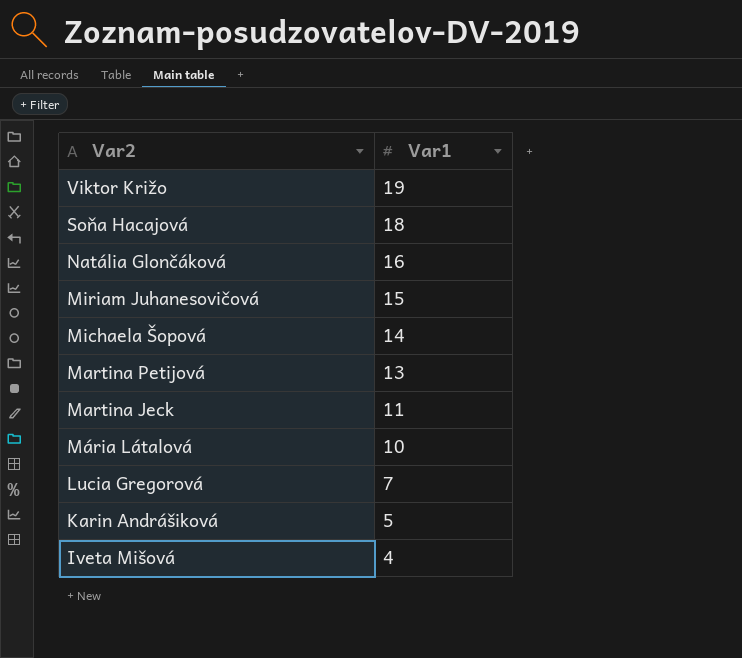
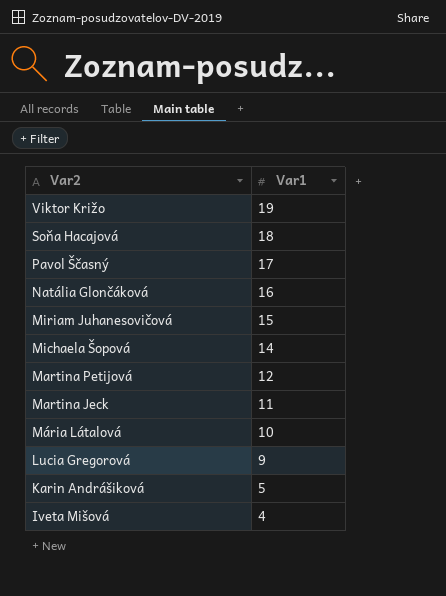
row Pavol Ščasný: none -> 17
Martina Petijová | Var1: 13 -> 12
Lucia Gregorová | Var1: 7 -> 9

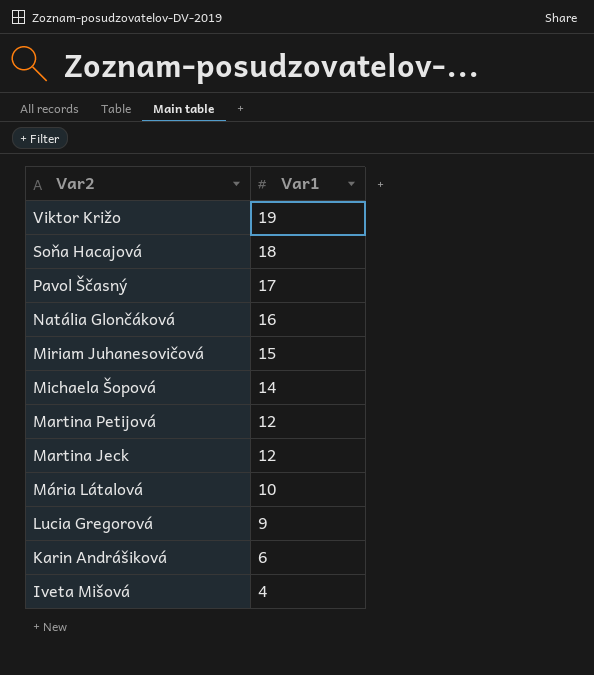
Martina Jeck | Var1: 11 -> 12
Karin Andrášiková | Var1: 5 -> 6

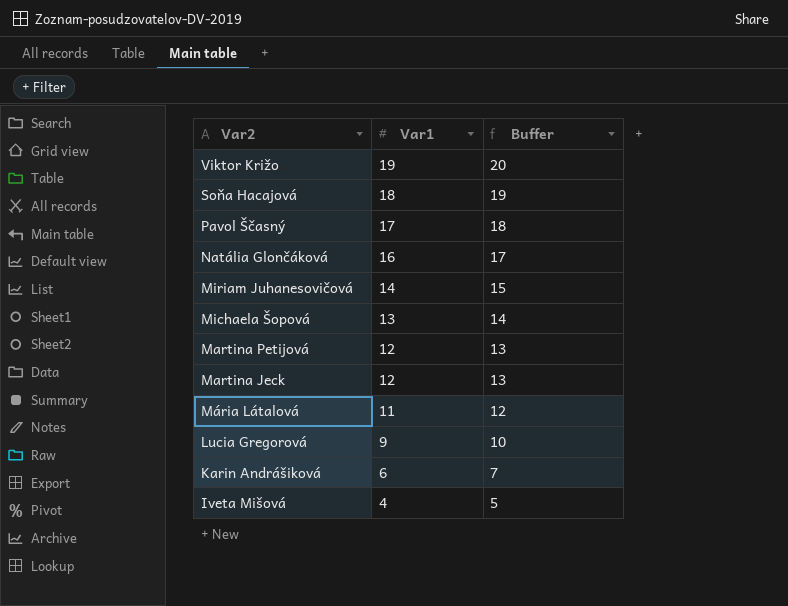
column Buffer | formula: none -> [Var1] + 1
Miriam Juhanesovičová | Var1: 15 -> 14
Michaela Šopová | Var1: 14 -> 13
Mária Látalová | Var1: 10 -> 11

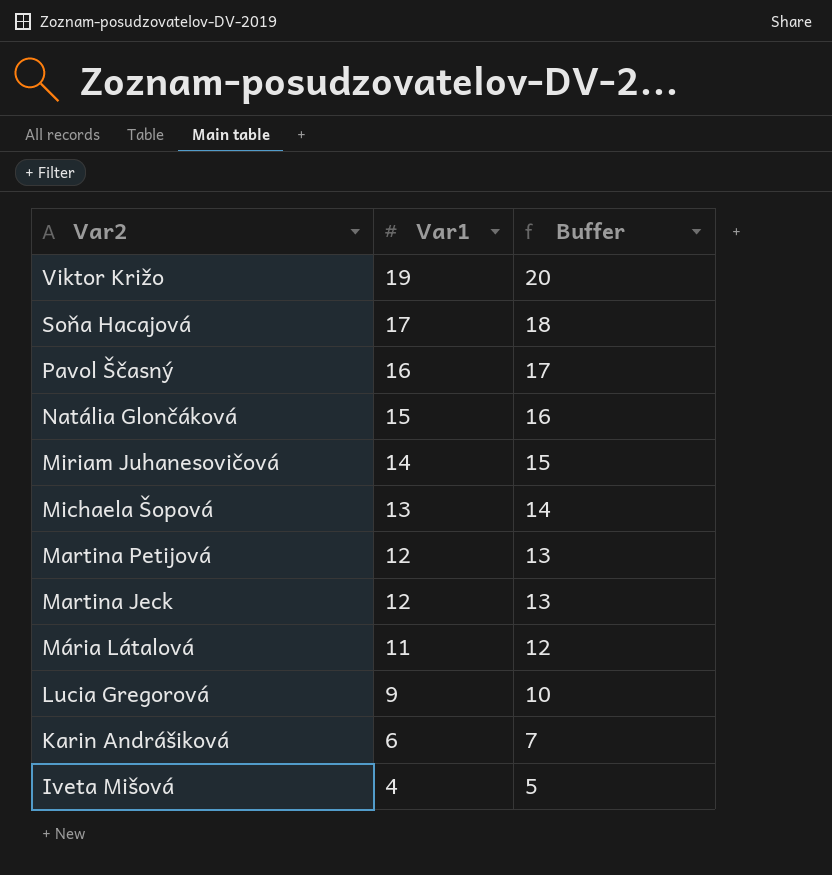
Soňa Hacajová | Var1: 18 -> 17
Soňa Hacajová | Buffer: 19 -> 18
Pavol Ščasný | Var1: 17 -> 16
Pavol Ščasný | Buffer: 18 -> 17
Natália Glončáková | Var1: 16 -> 15
Natália Glončáková | Buffer: 17 -> 16

